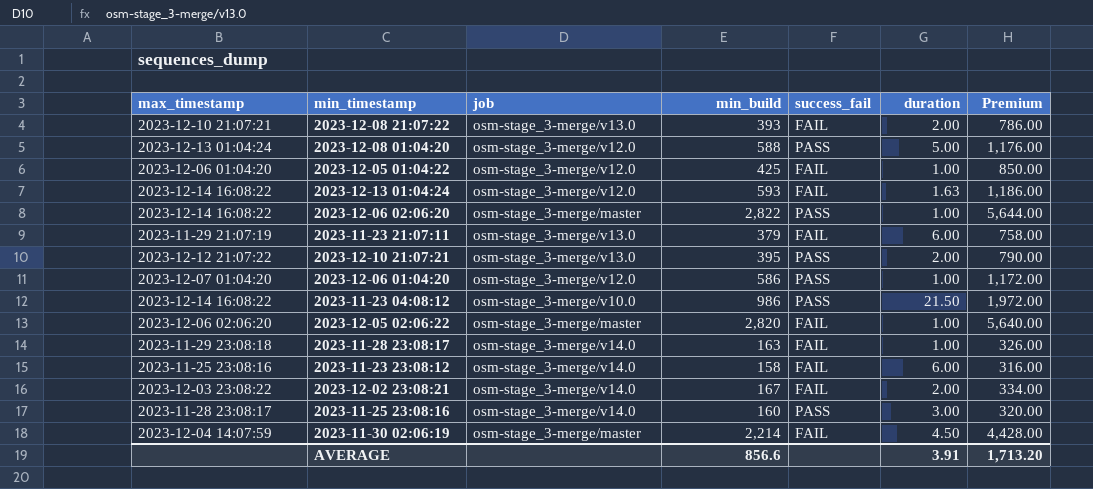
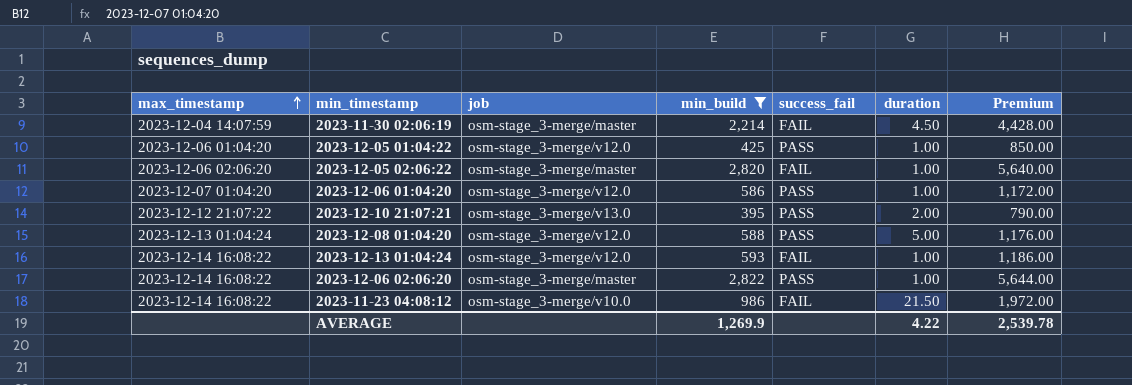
filter: none -> min_build >= 395
row order: none -> max_timestamp ascending
2023-12-05 01:04:22 | success_fail: FAIL -> PASS
2023-12-13 01:04:24 | duration: 1.63 -> 1.00
2023-11-23 04:08:12 | success_fail: PASS -> FAIL
AVERAGE | min_build: 856.6 -> 1,269.9
AVERAGE | duration: 3.91 -> 4.22
AVERAGE | Premium: 1,713.20 -> 2,539.78

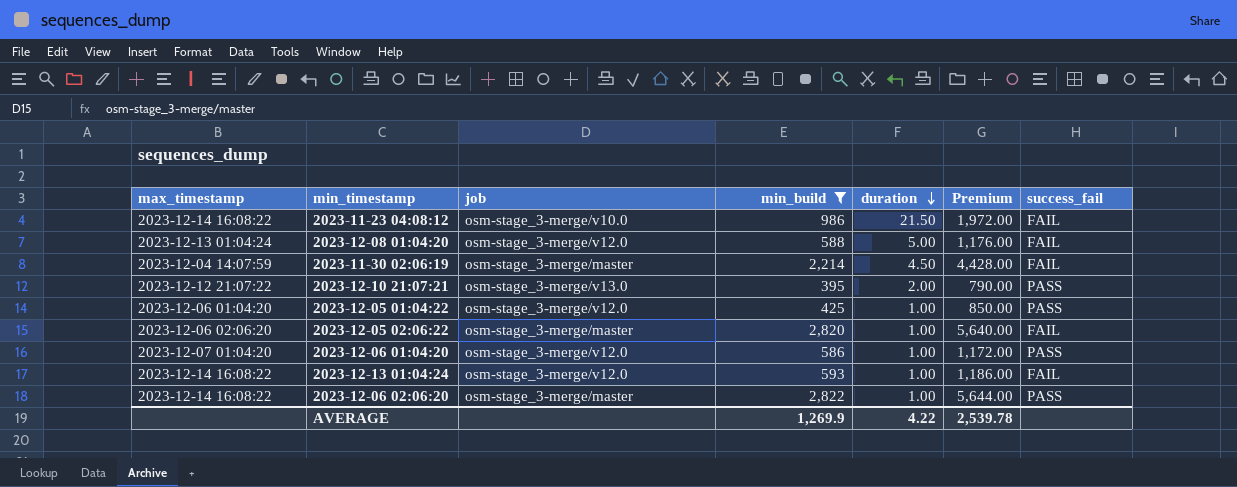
row order: max_timestamp ascending -> duration descending
column success_fail | position: 5 -> 7
2023-12-08 01:04:20 | success_fail: PASS -> FAIL

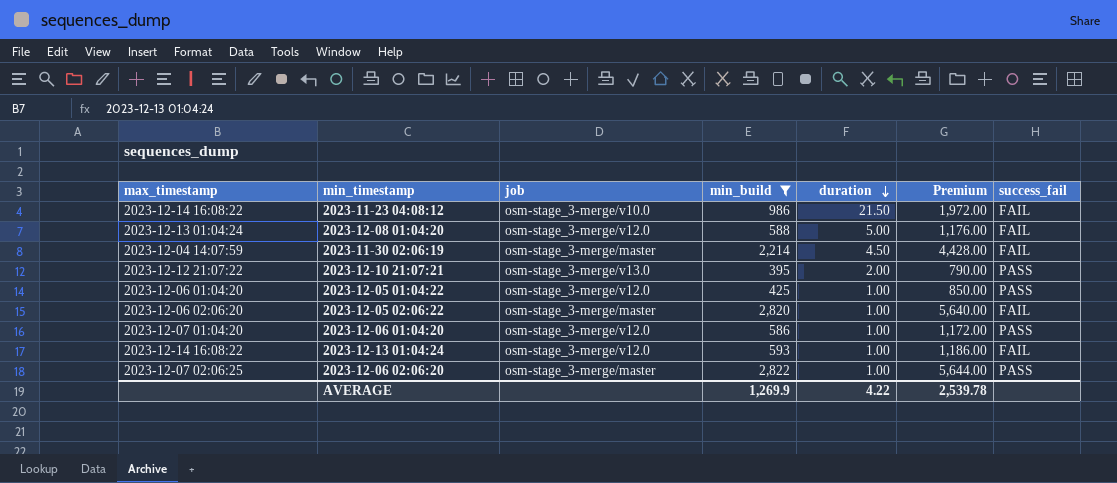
2023-12-06 02:06:20 | max_timestamp: 2023-12-14 16:08:22 -> 2023-12-07 02:06:25

